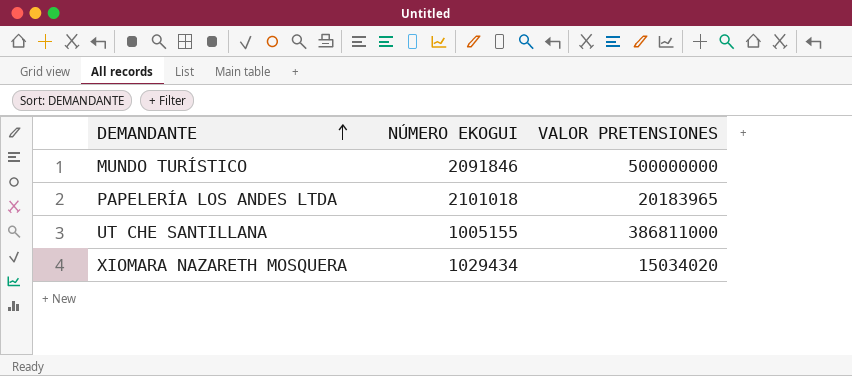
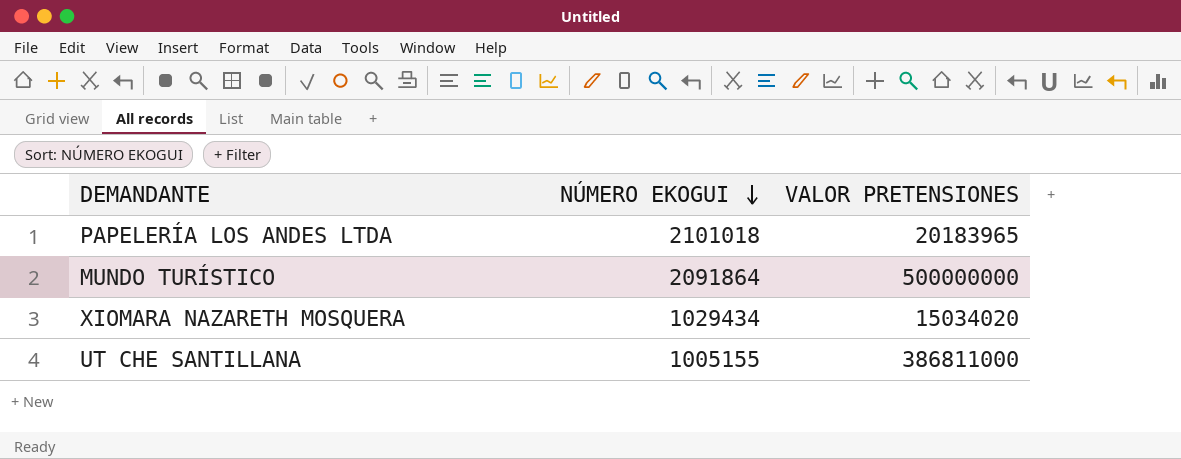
row order: DEMANDANTE ascending -> NÚMERO EKOGUI descending
MUNDO TURÍSTICO | NÚMERO EKOGUI: 2091846 -> 2091864

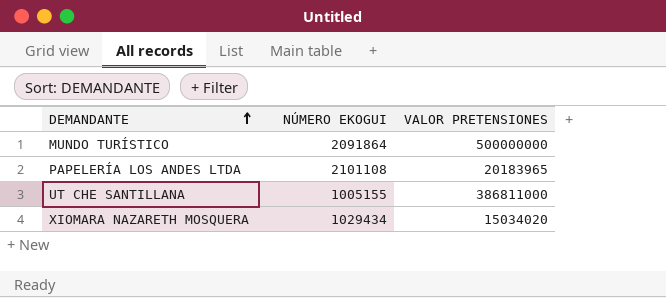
row order: NÚMERO EKOGUI descending -> DEMANDANTE ascending
PAPELERÍA LOS ANDES LTDA | NÚMERO EKOGUI: 2101018 -> 2101108

